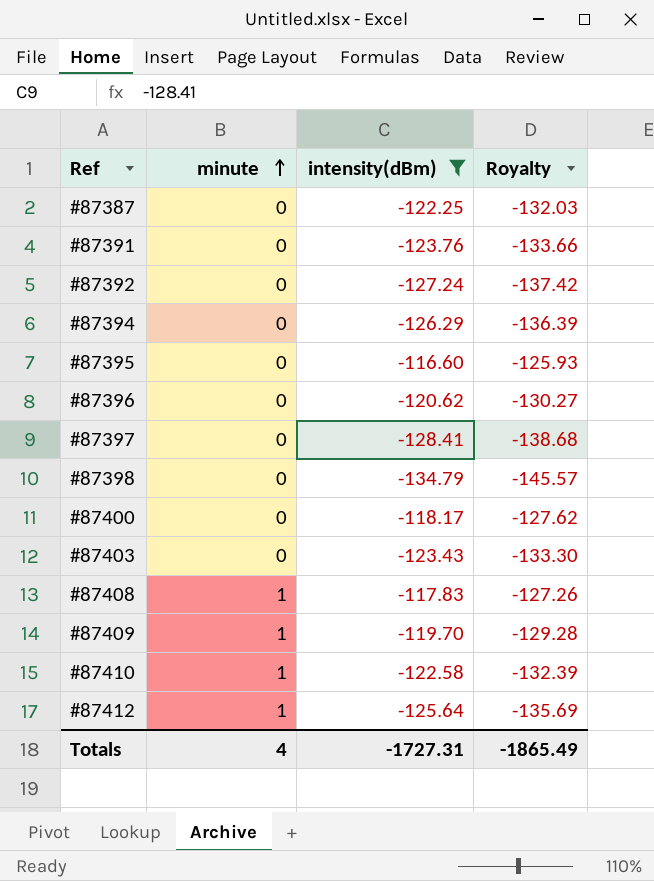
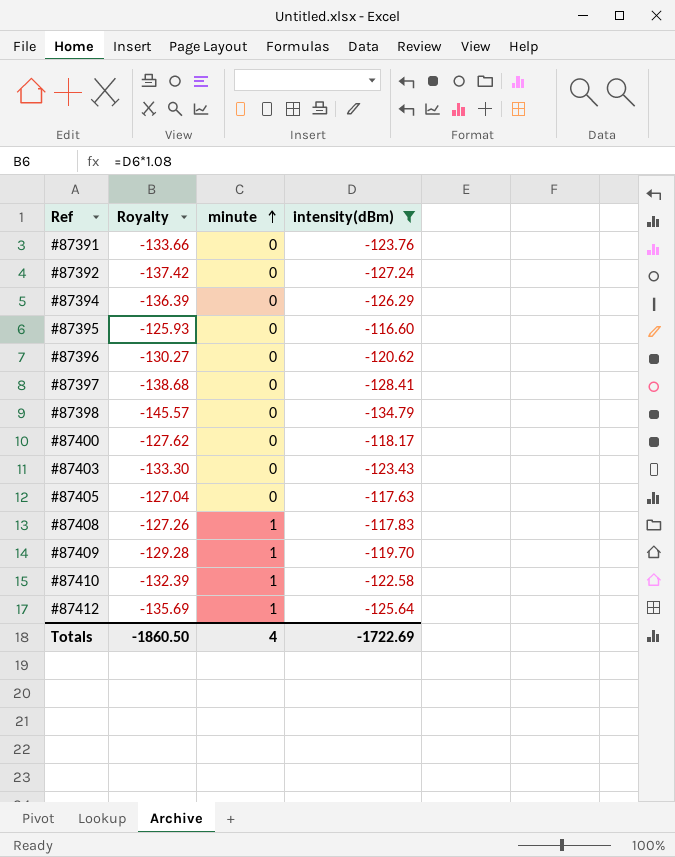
column Royalty | position: 4 -> 2
row #87387: 0 | -122.25 | -132.03 -> none
row #87405: none -> -127.04 | 0 | -117.63
Totals | Royalty: -1865.49 -> -1860.50
Totals | intensity(dBm): -1727.31 -> -1722.69

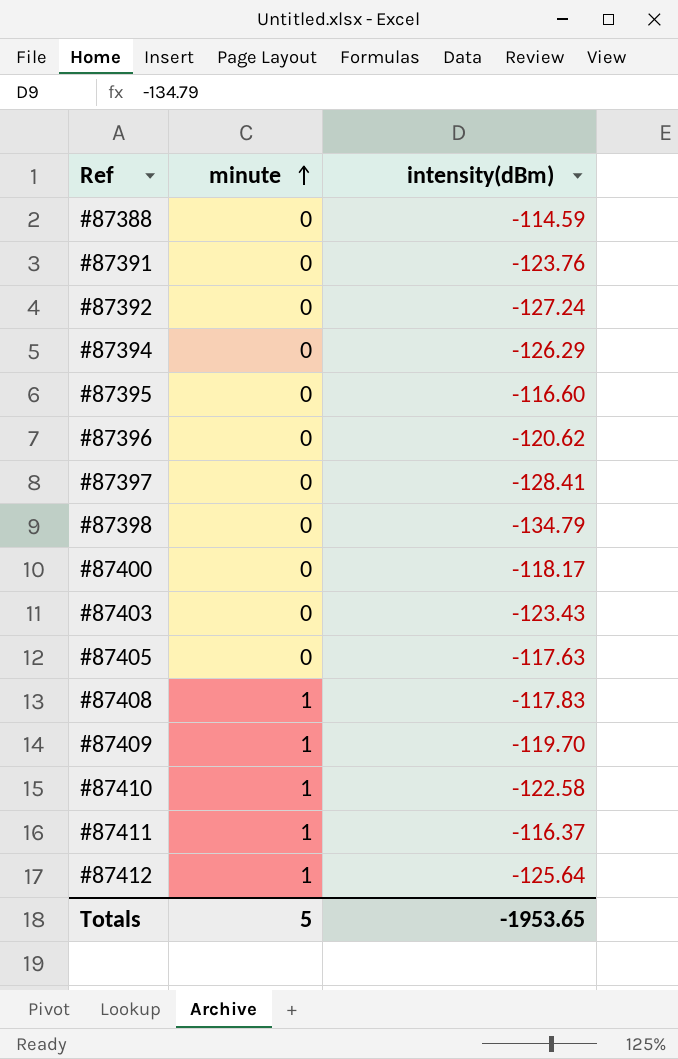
filter: intensity(dBm) <= -116.60 -> none
column Royalty | formula: [intensity(dBm)] * 1.08 -> none
Totals | minute: 4 -> 5
Totals | intensity(dBm): -1722.69 -> -1953.65

